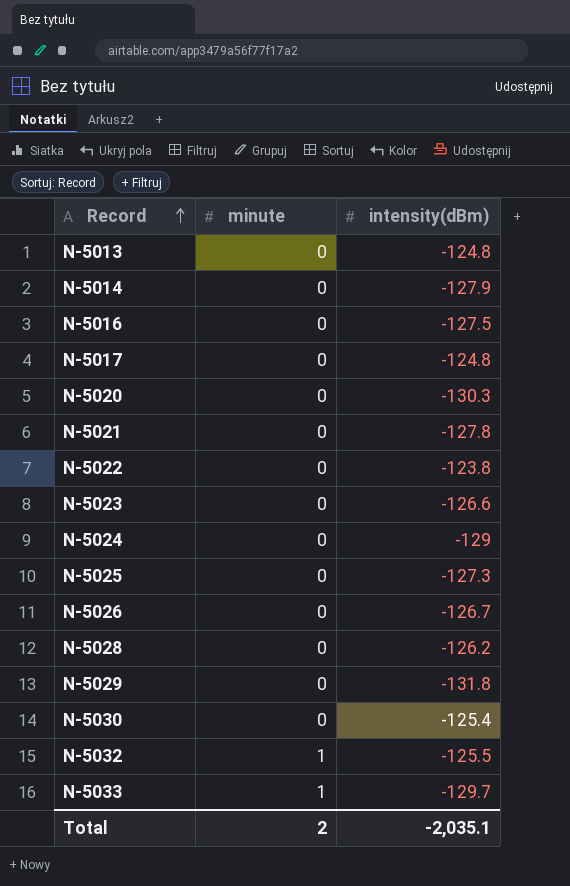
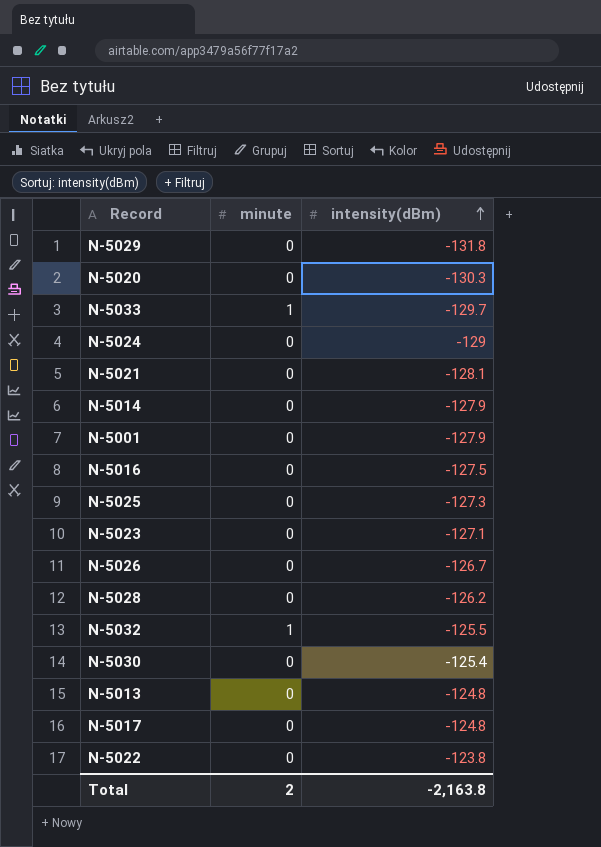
row order: Record ascending -> intensity(dBm) ascending
N-5021 | intensity(dBm): -127.8 -> -128.1
row N-5001: none -> 0 | -127.9
N-5023 | intensity(dBm): -126.6 -> -127.1
Total | intensity(dBm): -2,035.1 -> -2,163.8

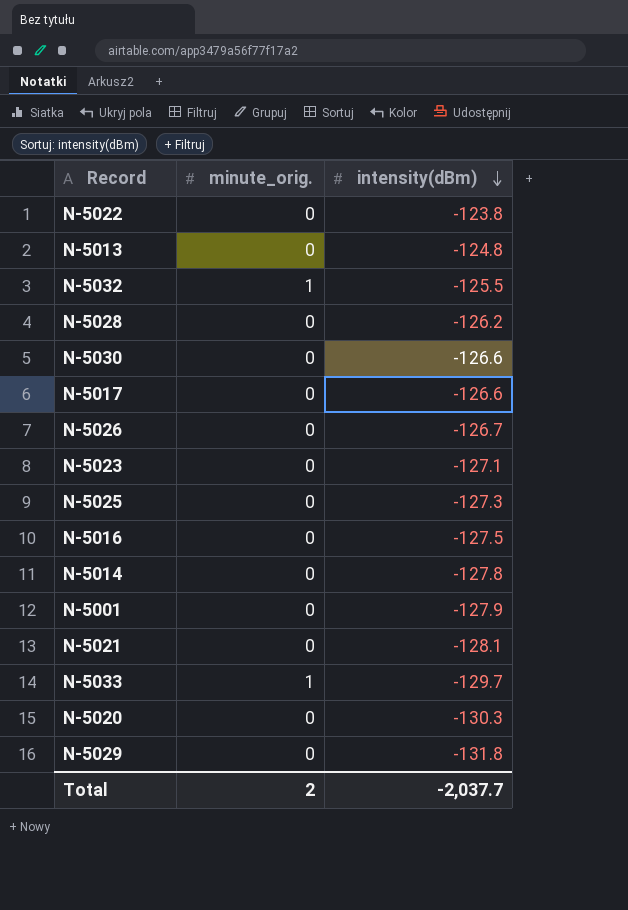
row order: intensity(dBm) ascending -> intensity(dBm) descending
column name: minute -> minute_orig.
row N-5024: 0 | -129 -> none
N-5030 | intensity(dBm): -125.4 -> -126.6
N-5017 | intensity(dBm): -124.8 -> -126.6
N-5014 | intensity(dBm): -127.9 -> -127.8
Total | intensity(dBm): -2,163.8 -> -2,037.7

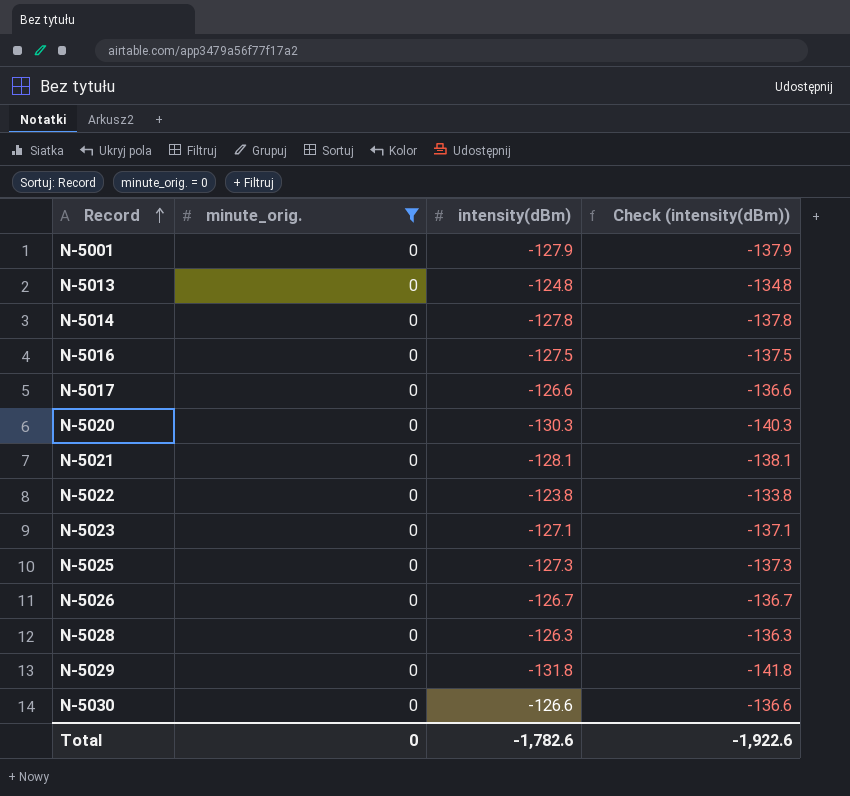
filter: none -> minute_orig. = 0
row order: intensity(dBm) descending -> Record ascending
column Check (intensity(dBm)) | formula: none -> [intensity(dBm)] - 10
N-5028 | intensity(dBm): -126.2 -> -126.3
Total | minute_orig.: 2 -> 0
Total | intensity(dBm): -2,037.7 -> -1,782.6

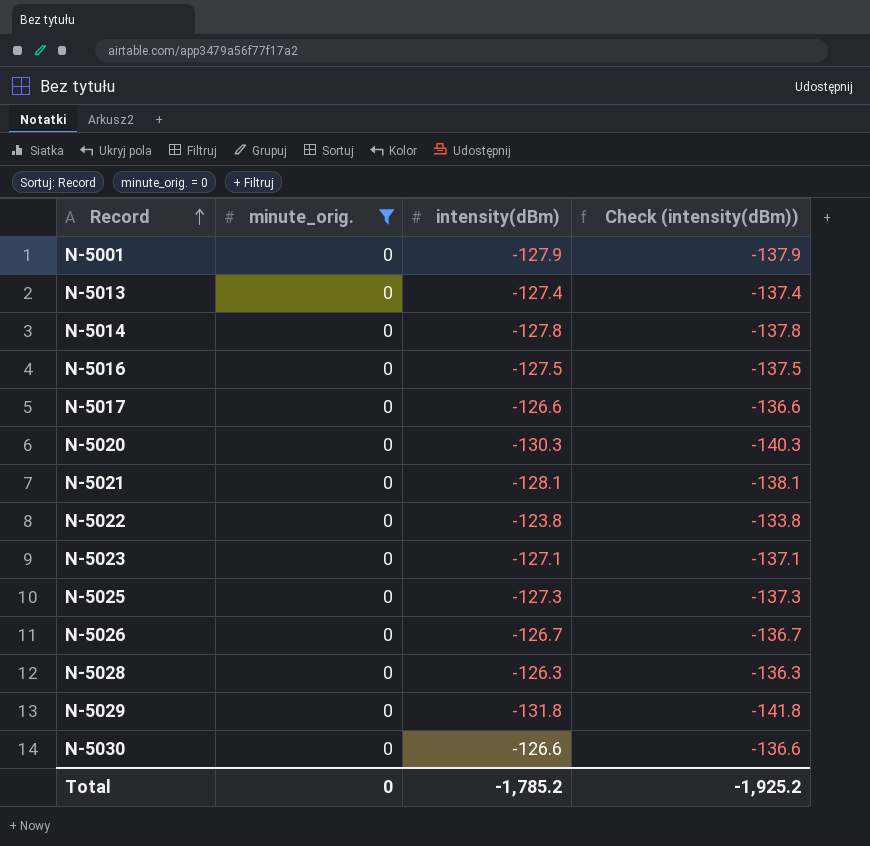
N-5013 | intensity(dBm): -124.8 -> -127.4
N-5013 | Check (intensity(dBm)): -134.8 -> -137.4
Total | intensity(dBm): -1,782.6 -> -1,785.2
Total | Check (intensity(dBm)): -1,922.6 -> -1,925.2

